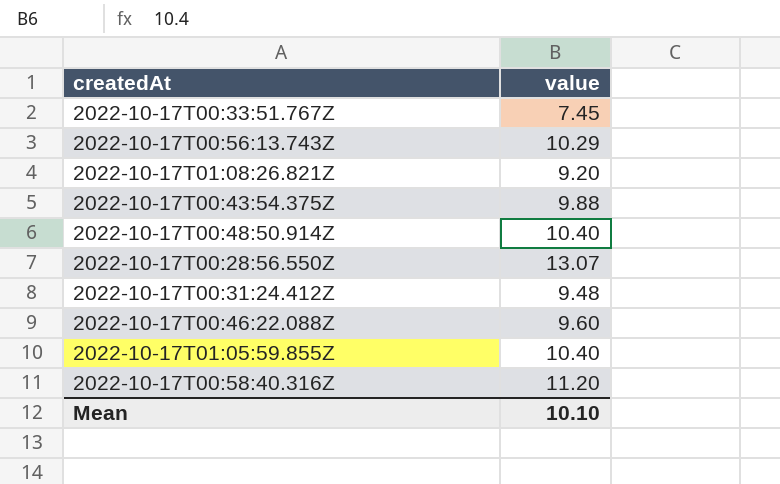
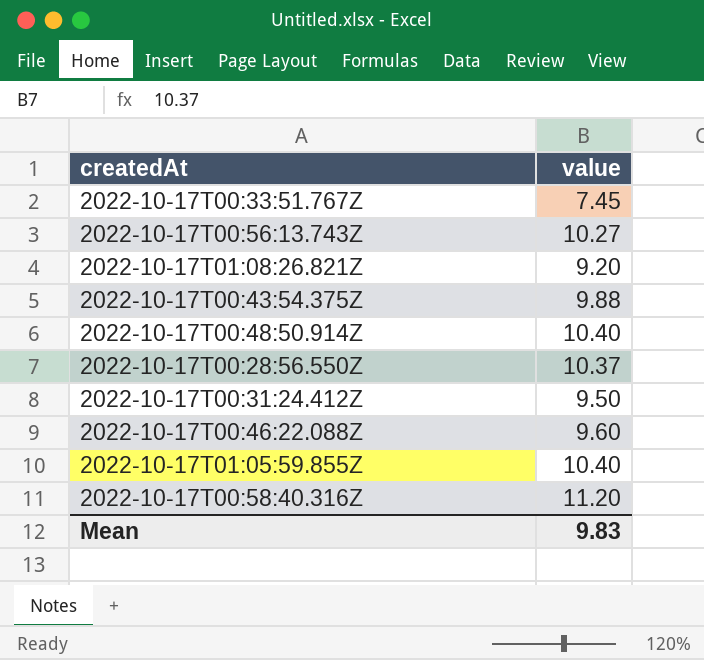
2022-10-17T00:56:13.743Z | value: 10.29 -> 10.27
2022-10-17T00:28:56.550Z | value: 13.07 -> 10.37
2022-10-17T00:31:24.412Z | value: 9.48 -> 9.50
Mean | value: 10.10 -> 9.83

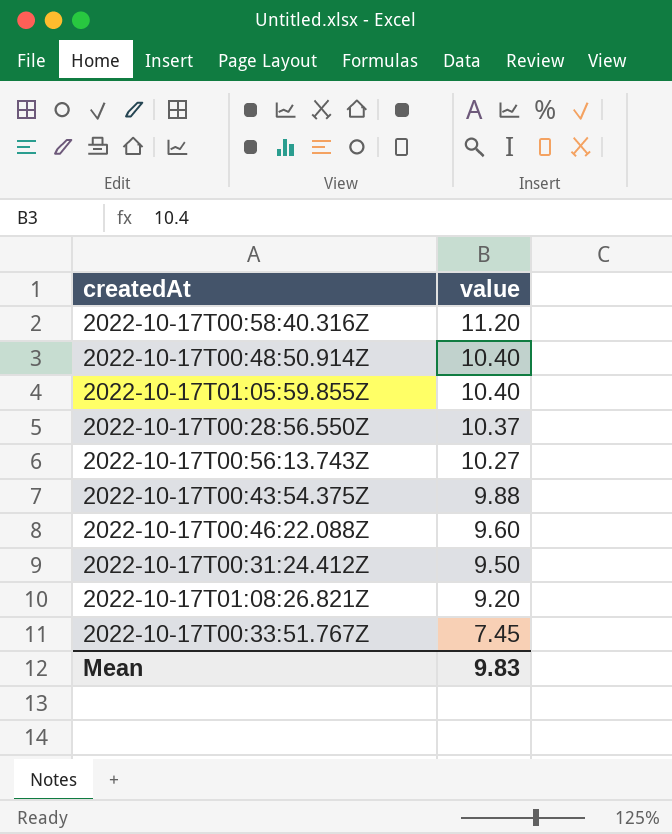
row order: none -> value descending

